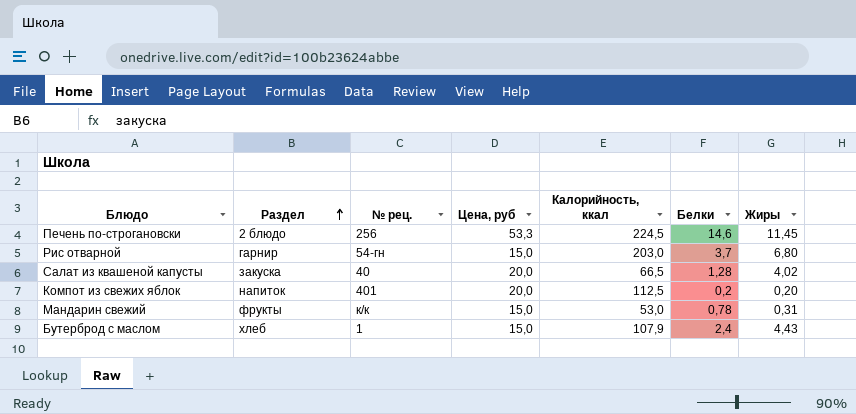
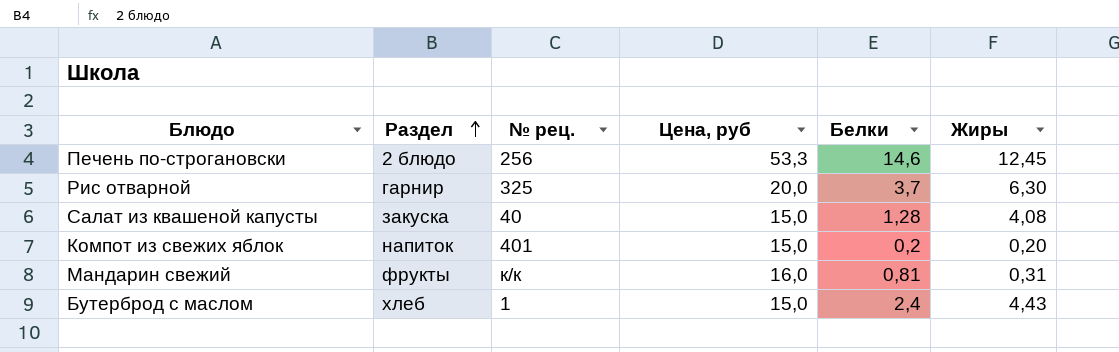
column Калорийность, ккал | position: 5 -> none
Печень по-строгановски | Жиры: 11,45 -> 12,45
Рис отварной | № рец.: 54-гн -> 325
Рис отварной | Цена, руб: 15,0 -> 20,0
Рис отварной | Жиры: 6,80 -> 6,30
Салат из квашеной капусты | Цена, руб: 20,0 -> 15,0
Салат из квашеной капусты | Жиры: 4,02 -> 4,08
Компот из свежих яблок | Цена, руб: 20,0 -> 15,0
Мандарин свежий | Цена, руб: 15,0 -> 16,0
Мандарин свежий | Белки: 0,78 -> 0,81

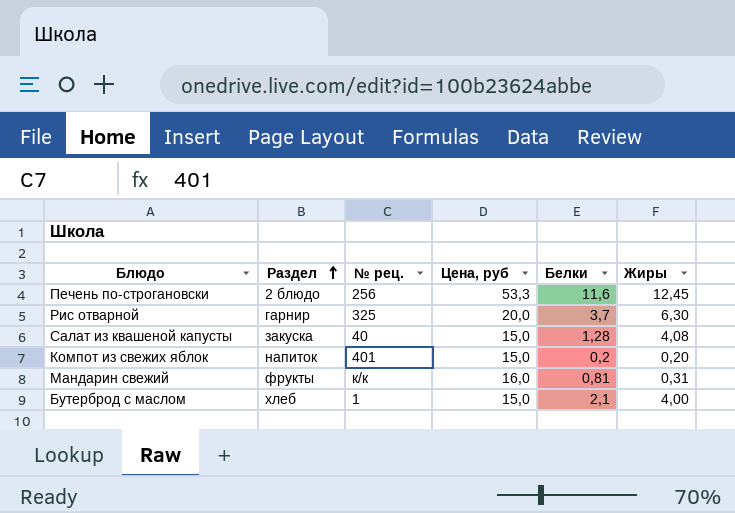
Печень по-строгановски | Белки: 14,6 -> 11,6
Бутерброд с маслом | Белки: 2,4 -> 2,1
Бутерброд с маслом | Жиры: 4,43 -> 4,00

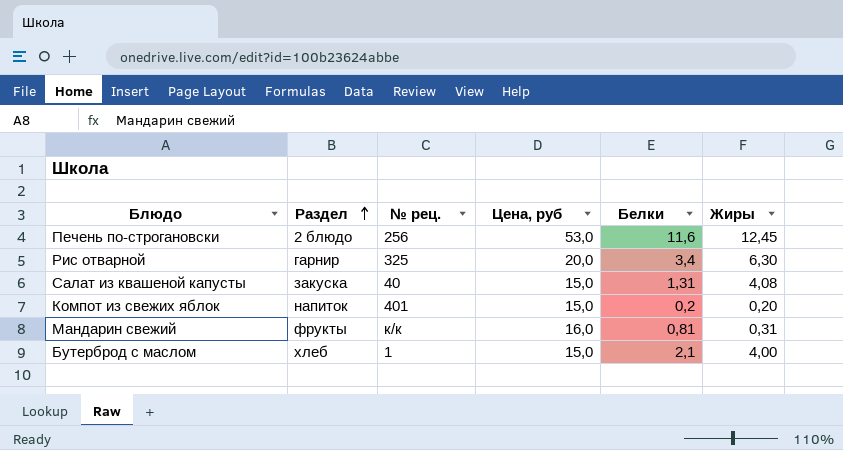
Печень по-строгановски | Цена, руб: 53,3 -> 53,0
Рис отварной | Белки: 3,7 -> 3,4
Салат из квашеной капусты | Белки: 1,28 -> 1,31

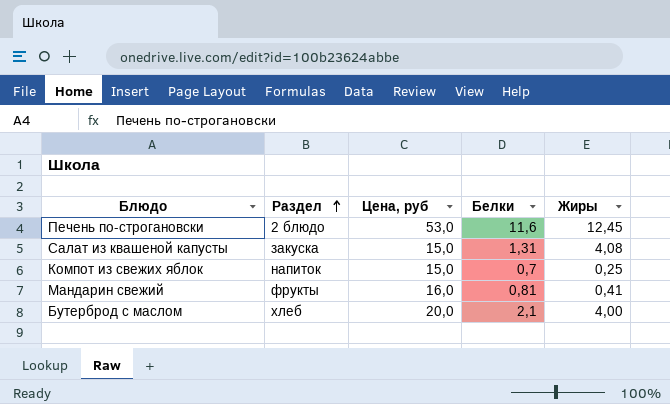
column № рец. | position: 3 -> none
row Рис отварной: гарнир | 325 | 20,0 | 3,4 | 6,30 -> none
Компот из свежих яблок | Белки: 0,2 -> 0,7
Компот из свежих яблок | Жиры: 0,20 -> 0,25
Мандарин свежий | Жиры: 0,31 -> 0,41
Бутерброд с маслом | Цена, руб: 15,0 -> 20,0

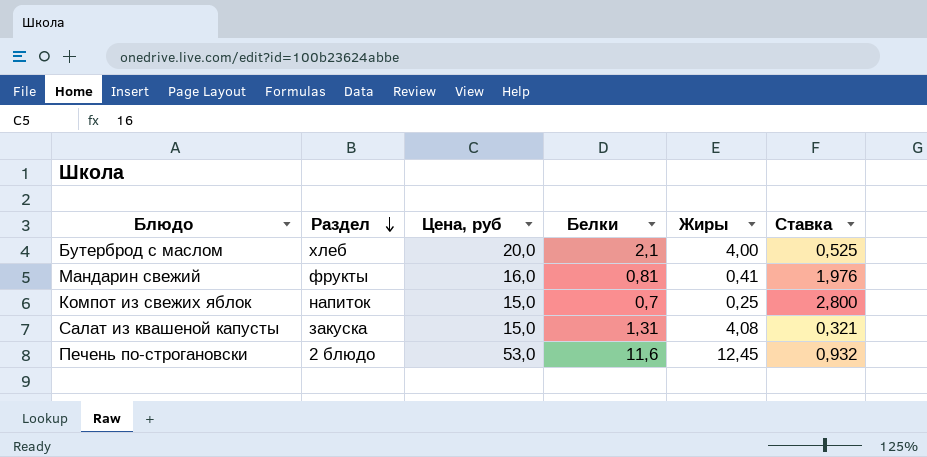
row order: Раздел ascending -> Раздел descending
column Ставка | formula: none -> [Белки] / [Жиры]

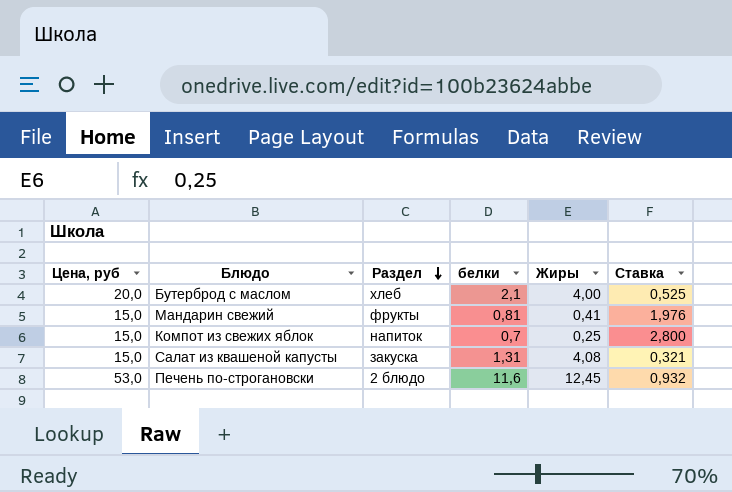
column Цена, руб | position: 3 -> 1
column name: Белки -> белки
Мандарин свежий | Цена, руб: 16,0 -> 15,0

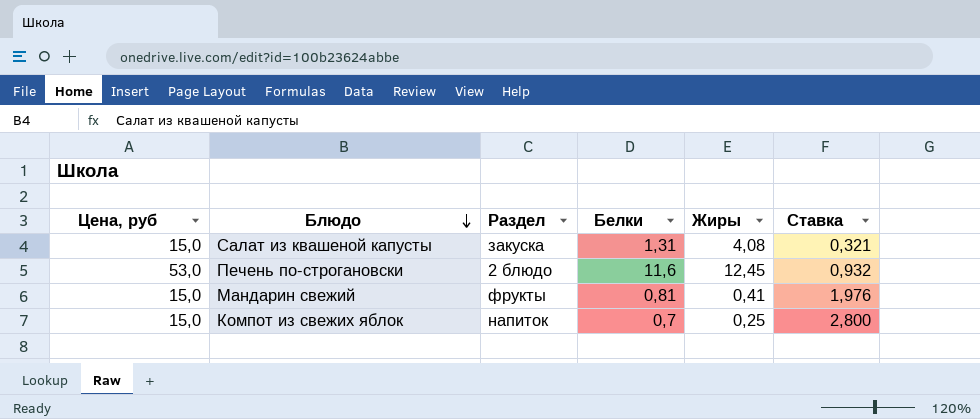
row order: Раздел descending -> Блюдо descending
column name: белки -> Белки
row Бутерброд с маслом: 20,0 | хлеб | 2,1 | 4,00 | 0,525 -> none

